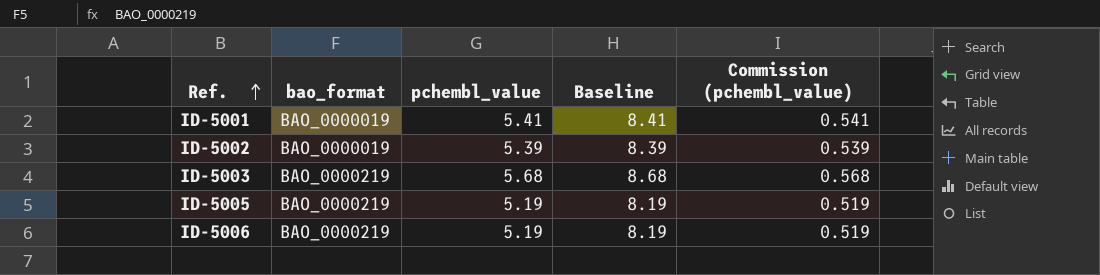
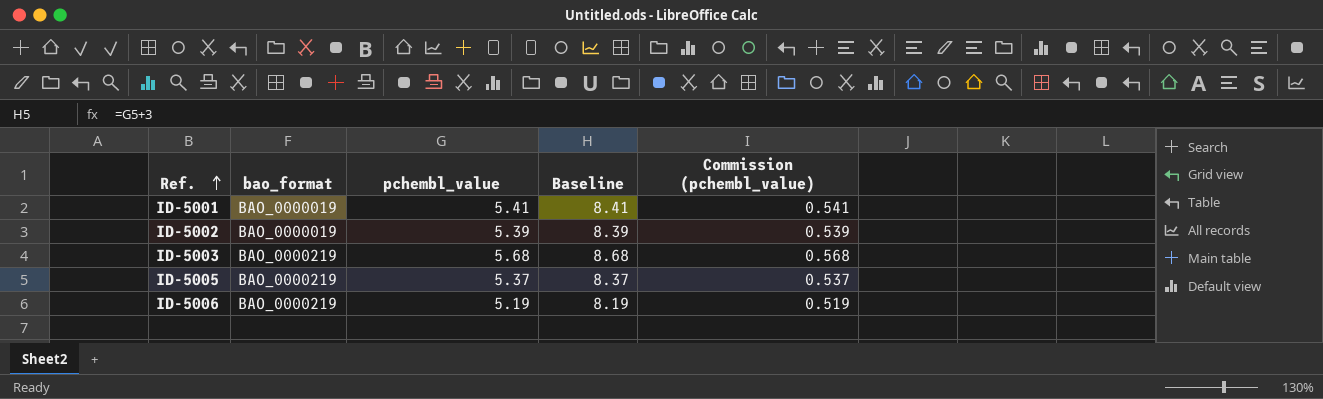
ID-5005 | pchembl_value: 5.19 -> 5.37
ID-5005 | Baseline: 8.19 -> 8.37
ID-5005 | Commission (pchembl_value): 0.519 -> 0.537

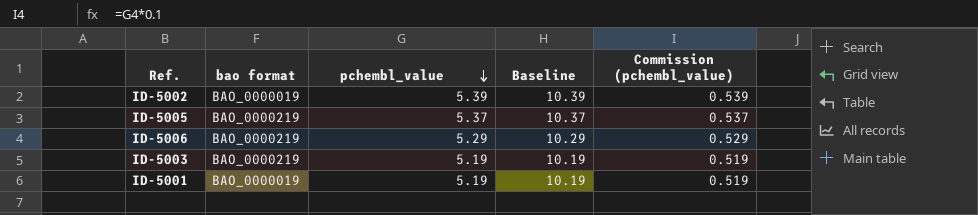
row order: Ref. ascending -> pchembl_value descending
column name: bao_format -> bao format
column Baseline | formula: [pchembl_value] + 3 -> [pchembl_value] + 5
ID-5006 | pchembl_value: 5.19 -> 5.29
ID-5006 | Commission (pchembl_value): 0.519 -> 0.529
ID-5003 | pchembl_value: 5.68 -> 5.19
ID-5003 | Commission (pchembl_value): 0.568 -> 0.519
ID-5001 | pchembl_value: 5.41 -> 5.19
ID-5001 | Commission (pchembl_value): 0.541 -> 0.519

